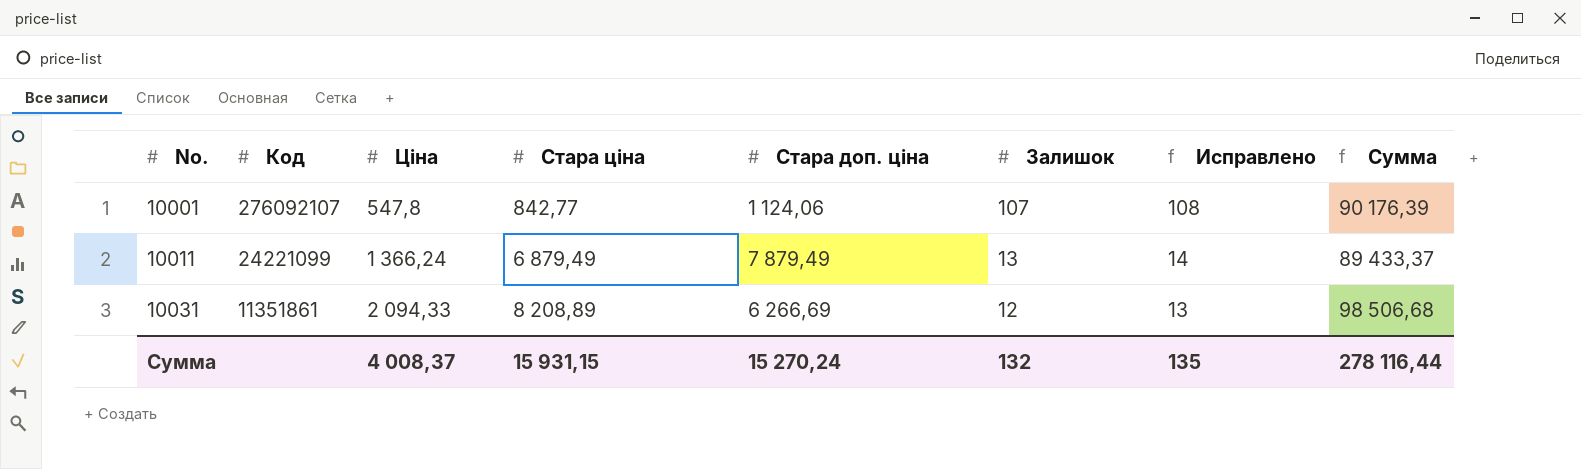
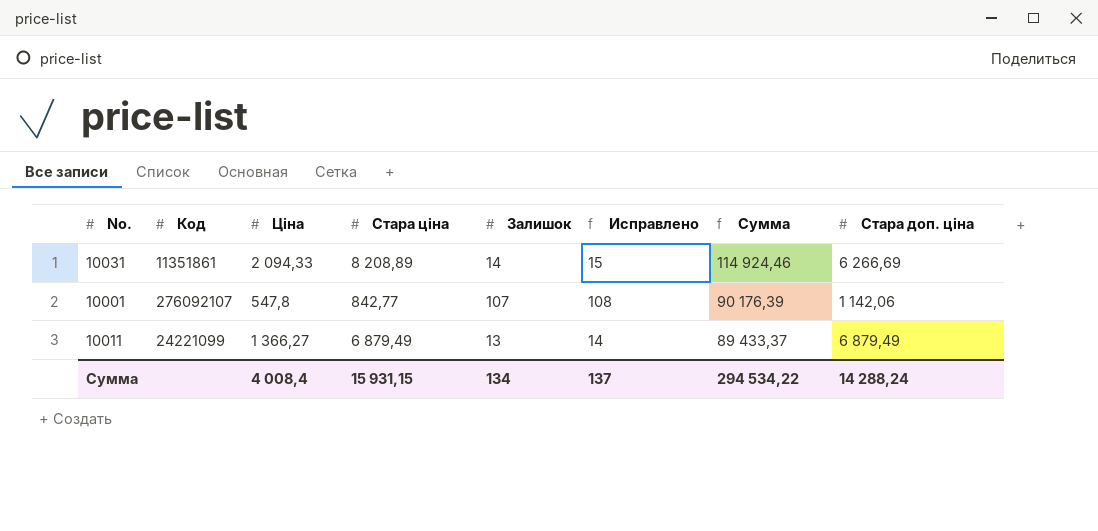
row order: No. ascending -> Сумма descending
column Стара доп. ціна | position: 5 -> 8
10031 | Залишок: 12 -> 14
10031 | Исправлено: 13 -> 15
10031 | Сумма: 98 506,68 -> 114 924,46
10001 | Стара доп. ціна: 1 124,06 -> 1 142,06
10011 | Ціна: 1 366,24 -> 1 366,27
10011 | Стара доп. ціна: 7 879,49 -> 6 879,49
Сумма | Ціна: 4 008,37 -> 4 008,4
Сумма | Залишок: 132 -> 134
Сумма | Исправлено: 135 -> 137
Сумма | Сумма: 278 116,44 -> 294 534,22
Сумма | Стара доп. ціна: 15 270,24 -> 14 288,24

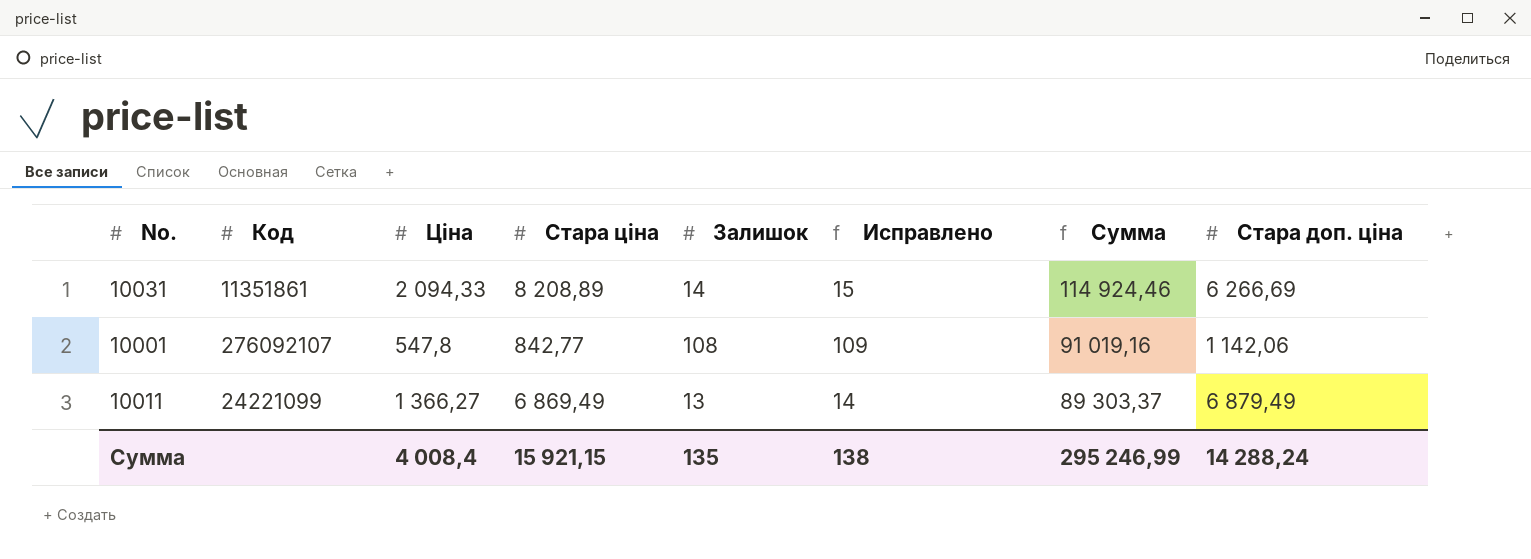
10001 | Залишок: 107 -> 108
10001 | Исправлено: 108 -> 109
10001 | Сумма: 90 176,39 -> 91 019,16
10011 | Стара ціна: 6 879,49 -> 6 869,49
10011 | Сумма: 89 433,37 -> 89 303,37
Сумма | Стара ціна: 15 931,15 -> 15 921,15
Сумма | Залишок: 134 -> 135
Сумма | Исправлено: 137 -> 138
Сумма | Сумма: 294 534,22 -> 295 246,99

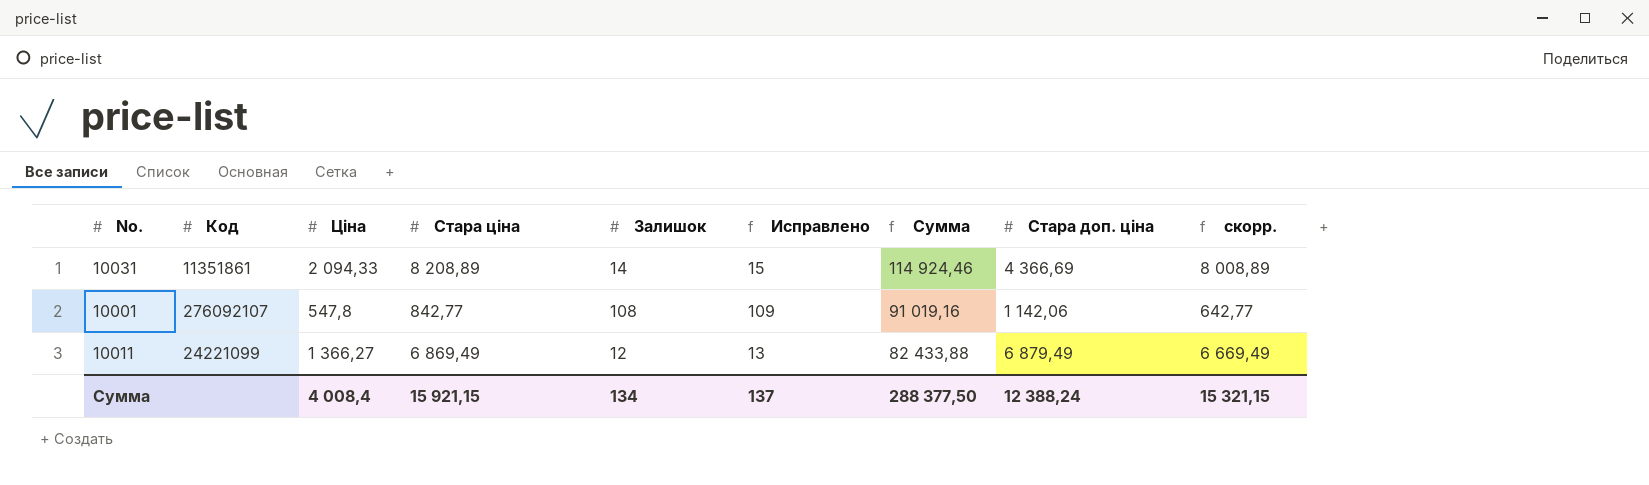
column скорр. | formula: none -> [Стара ціна] - 200
10031 | Стара доп. ціна: 6 266,69 -> 4 366,69
10011 | Залишок: 13 -> 12
10011 | Исправлено: 14 -> 13
10011 | Сумма: 89 303,37 -> 82 433,88
Сумма | Залишок: 135 -> 134
Сумма | Исправлено: 138 -> 137
Сумма | Сумма: 295 246,99 -> 288 377,50
Сумма | Стара доп. ціна: 14 288,24 -> 12 388,24

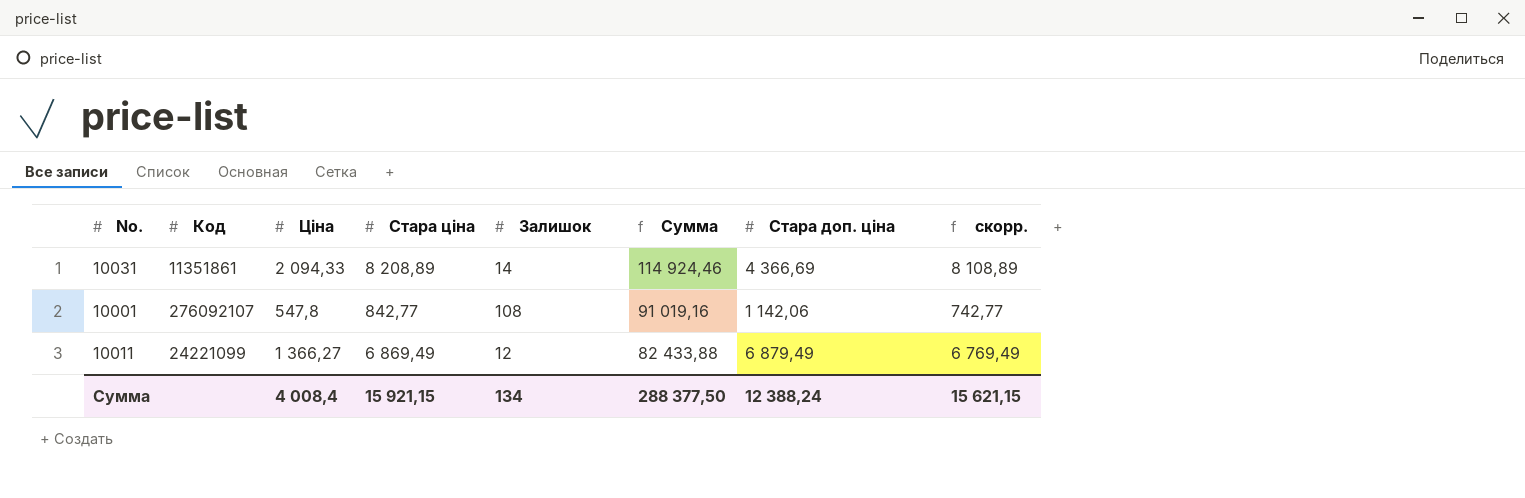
column Исправлено | formula: [Залишок] + 1 -> none
column скорр. | formula: [Стара ціна] - 200 -> [Стара ціна] - 100
Сумма | скорр.: 15 321,15 -> 15 621,15

